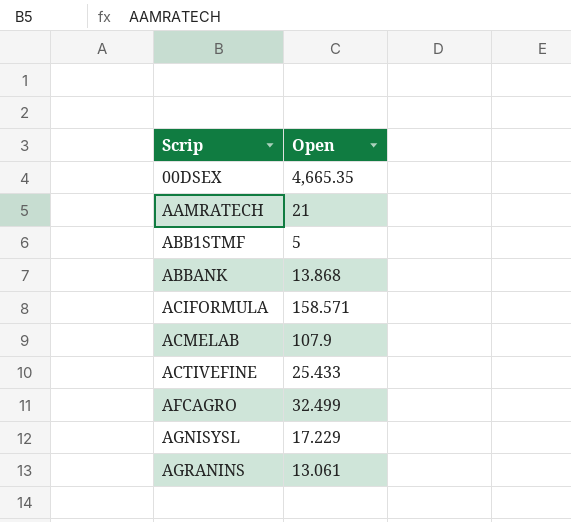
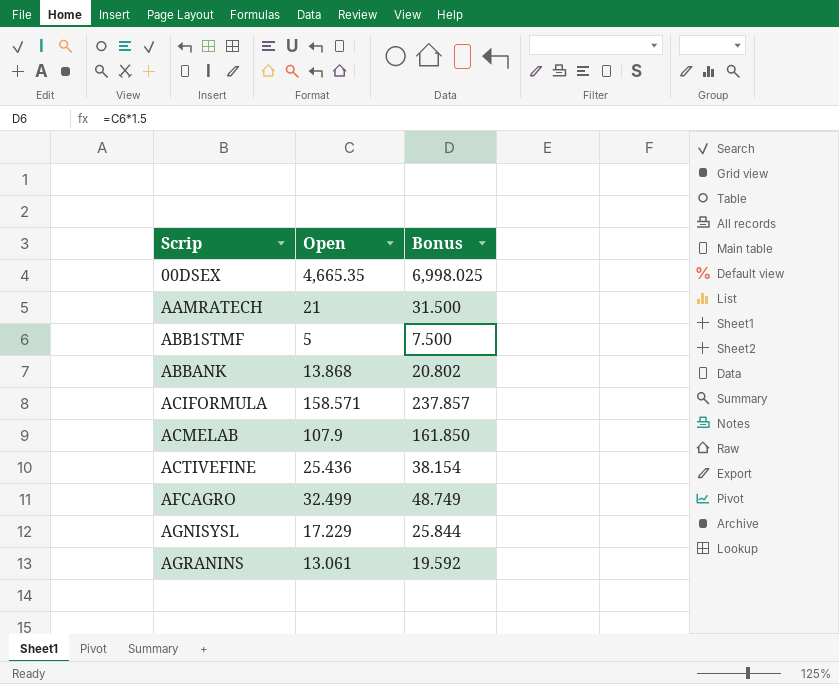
column Bonus | formula: none -> [Open] * 1.5
ACTIVEFINE | Open: 25.433 -> 25.436

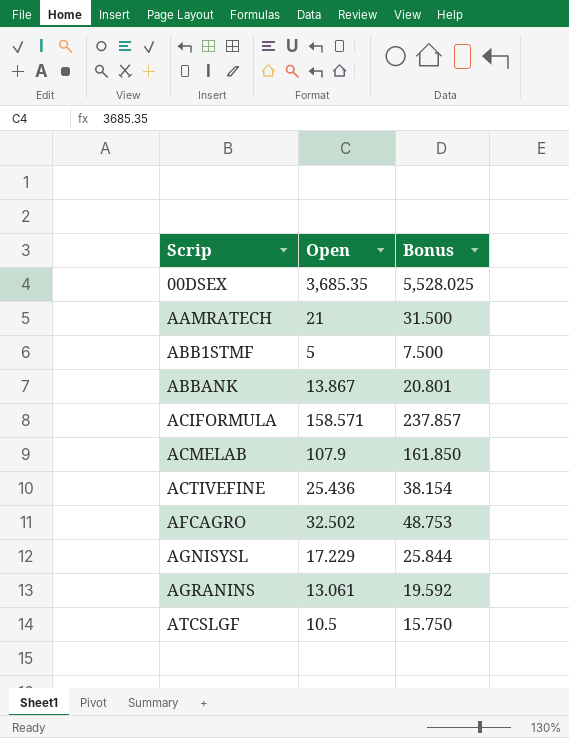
00DSEX | Open: 4,665.35 -> 3,685.35
00DSEX | Bonus: 6,998.025 -> 5,528.025
ABBANK | Open: 13.868 -> 13.867
ABBANK | Bonus: 20.802 -> 20.801
AFCAGRO | Open: 32.499 -> 32.502
AFCAGRO | Bonus: 48.749 -> 48.753
row ATCSLGF: none -> 10.5 | 15.750

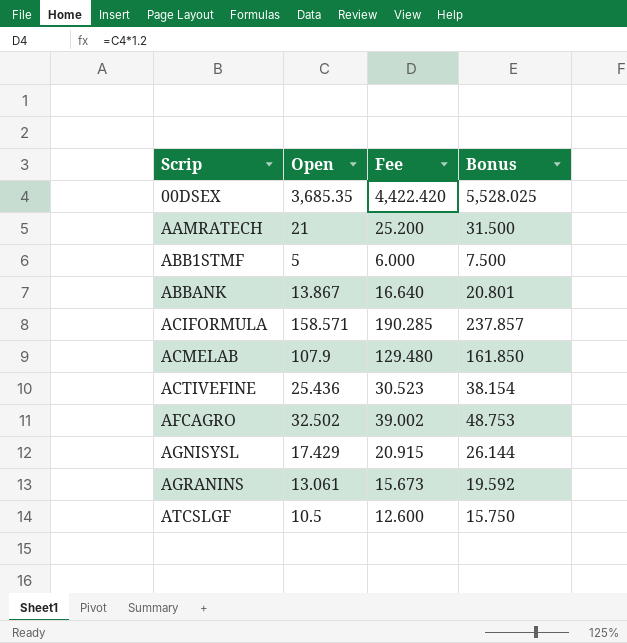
column Fee | formula: none -> [Open] * 1.2
AGNISYSL | Open: 17.229 -> 17.429
AGNISYSL | Bonus: 25.844 -> 26.144

